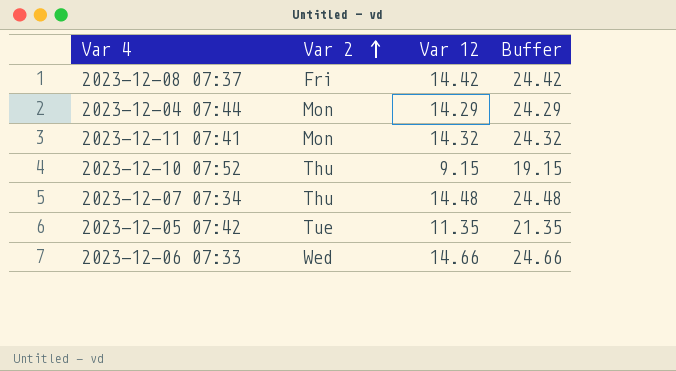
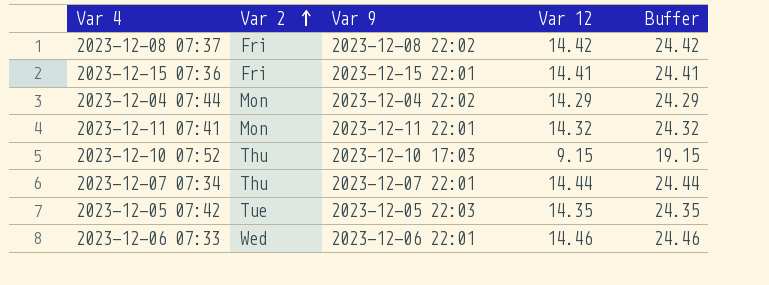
column Var 9 | position: none -> 3
row 2023-12-15 07:36: none -> Fri | 2023-12-15 22:01 | 14.41 | 24.41
2023-12-07 07:34 | Var 12: 14.48 -> 14.44
2023-12-07 07:34 | Buffer: 24.48 -> 24.44
2023-12-05 07:42 | Var 12: 11.35 -> 14.35
2023-12-05 07:42 | Buffer: 21.35 -> 24.35
2023-12-06 07:33 | Var 12: 14.66 -> 14.46
2023-12-06 07:33 | Buffer: 24.66 -> 24.46

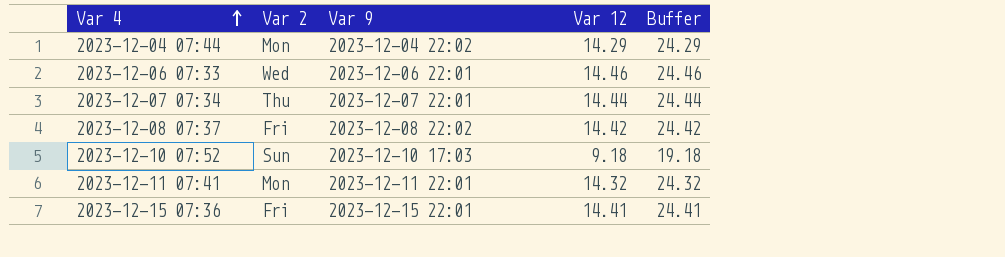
row order: Var 2 ascending -> Var 4 ascending
row 2023-12-05 07:42: Tue | 2023-12-05 22:03 | 14.35 | 24.35 -> none
2023-12-10 07:52 | Var 2: Thu -> Sun
2023-12-10 07:52 | Var 12: 9.15 -> 9.18
2023-12-10 07:52 | Buffer: 19.15 -> 19.18

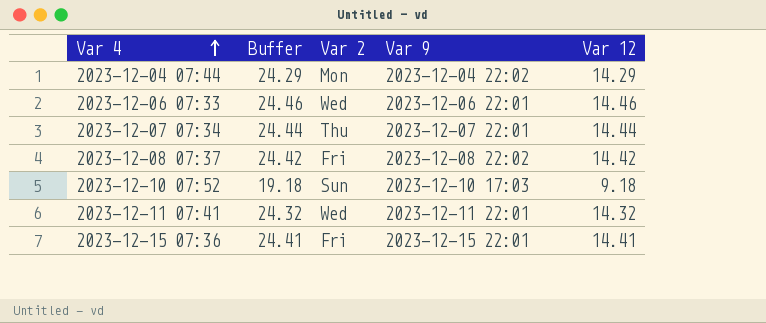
column Buffer | position: 5 -> 2
2023-12-11 07:41 | Var 2: Mon -> Wed

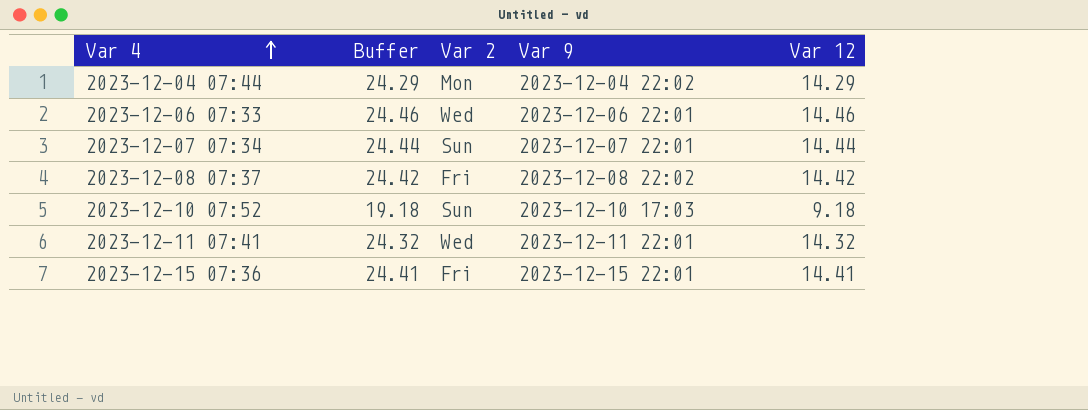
2023-12-07 07:34 | Var 2: Thu -> Sun

